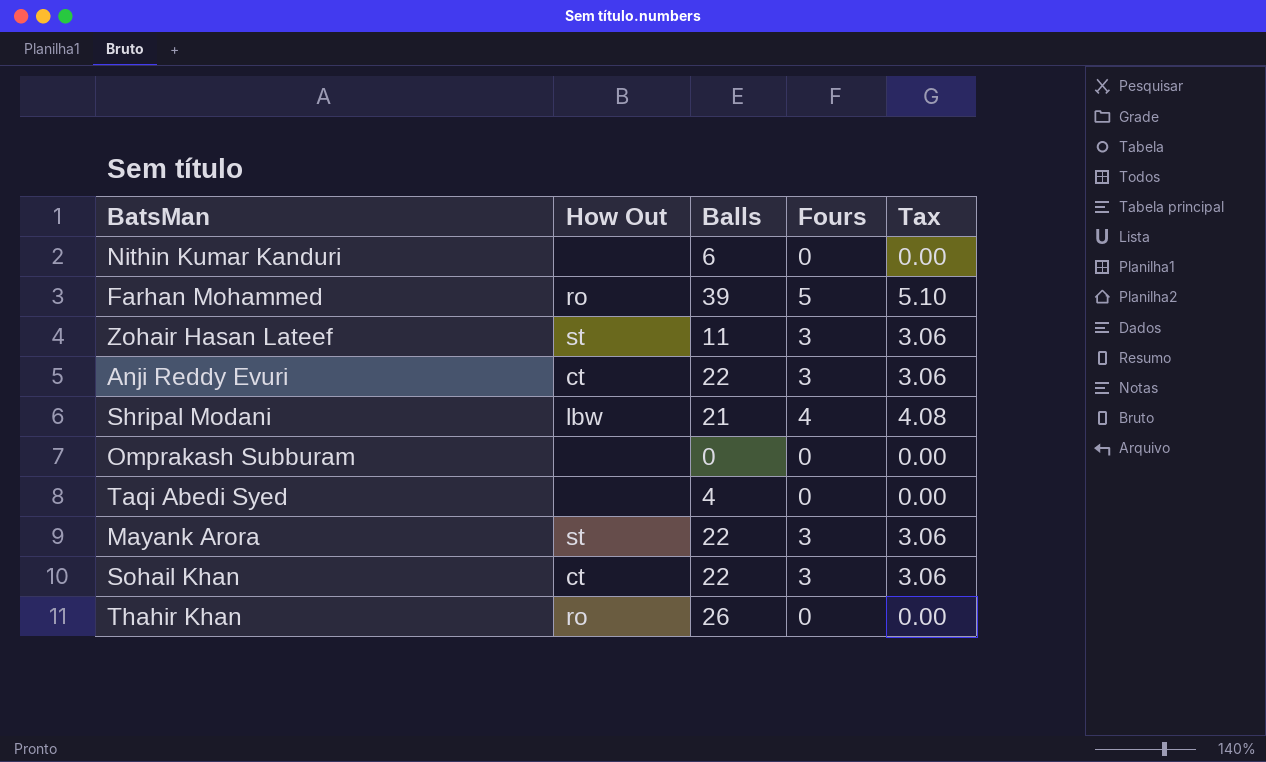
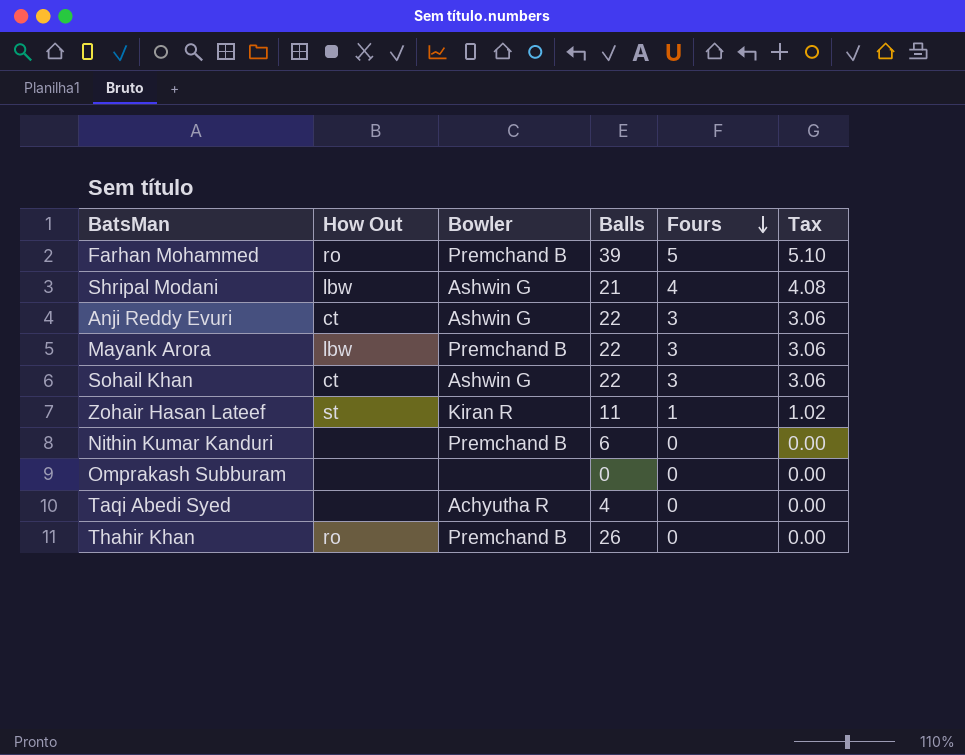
row order: none -> Fours descending
column Bowler | position: none -> 3
Mayank Arora | How Out: st -> lbw
Zohair Hasan Lateef | Fours: 3 -> 1
Zohair Hasan Lateef | Tax: 3.06 -> 1.02

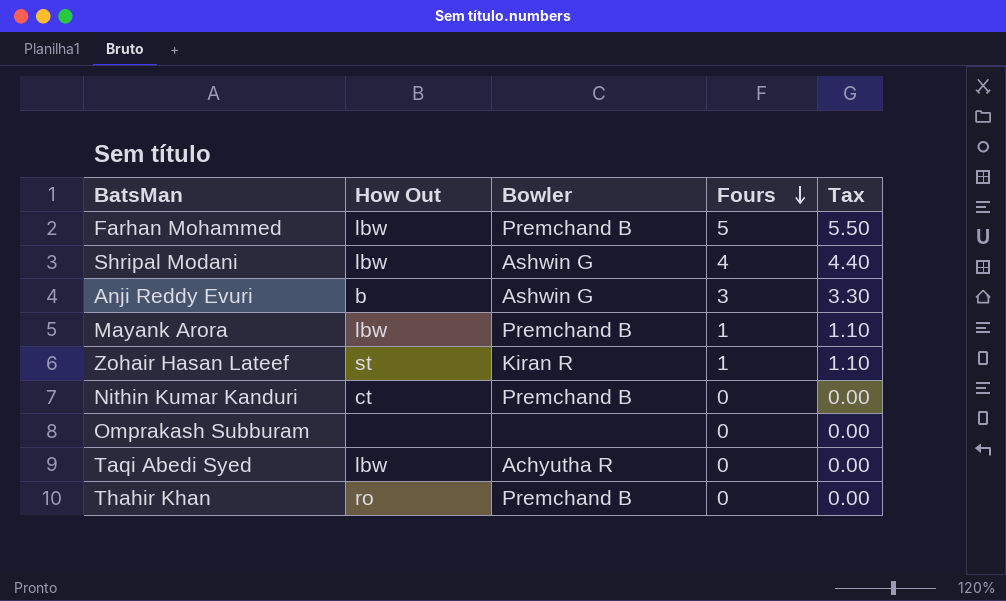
column Balls | position: 4 -> none
column Tax | formula: [Fours] * 1.02 -> [Fours] * 1.1
row Sohail Khan: ct | Ashwin G | 22 | 3 | 3.06 -> none
Farhan Mohammed | How Out: ro -> lbw
Anji Reddy Evuri | How Out: ct -> b
Mayank Arora | Fours: 3 -> 1
Nithin Kumar Kanduri | How Out: none -> ct
Taqi Abedi Syed | How Out: none -> lbw

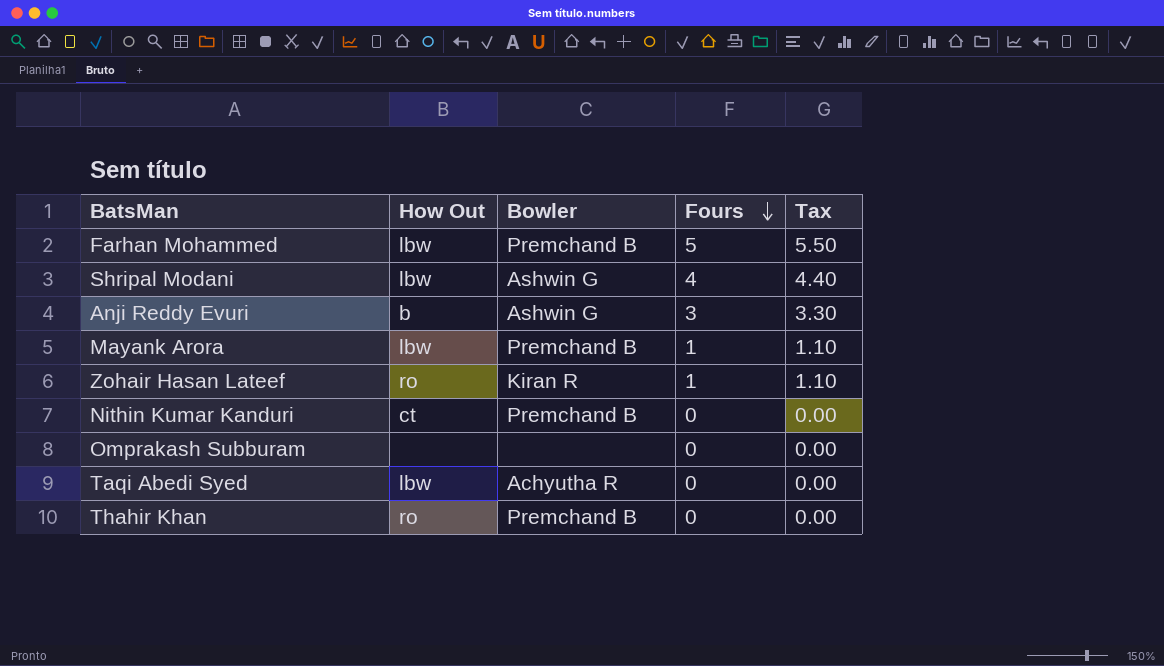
Zohair Hasan Lateef | How Out: st -> ro

